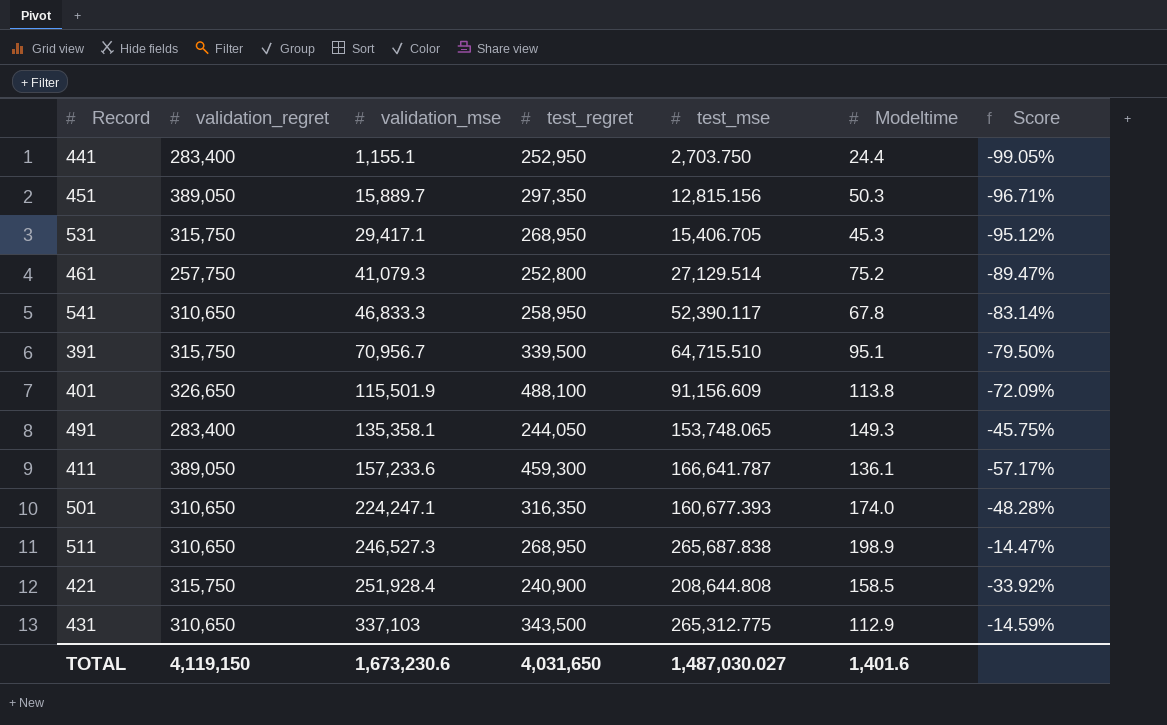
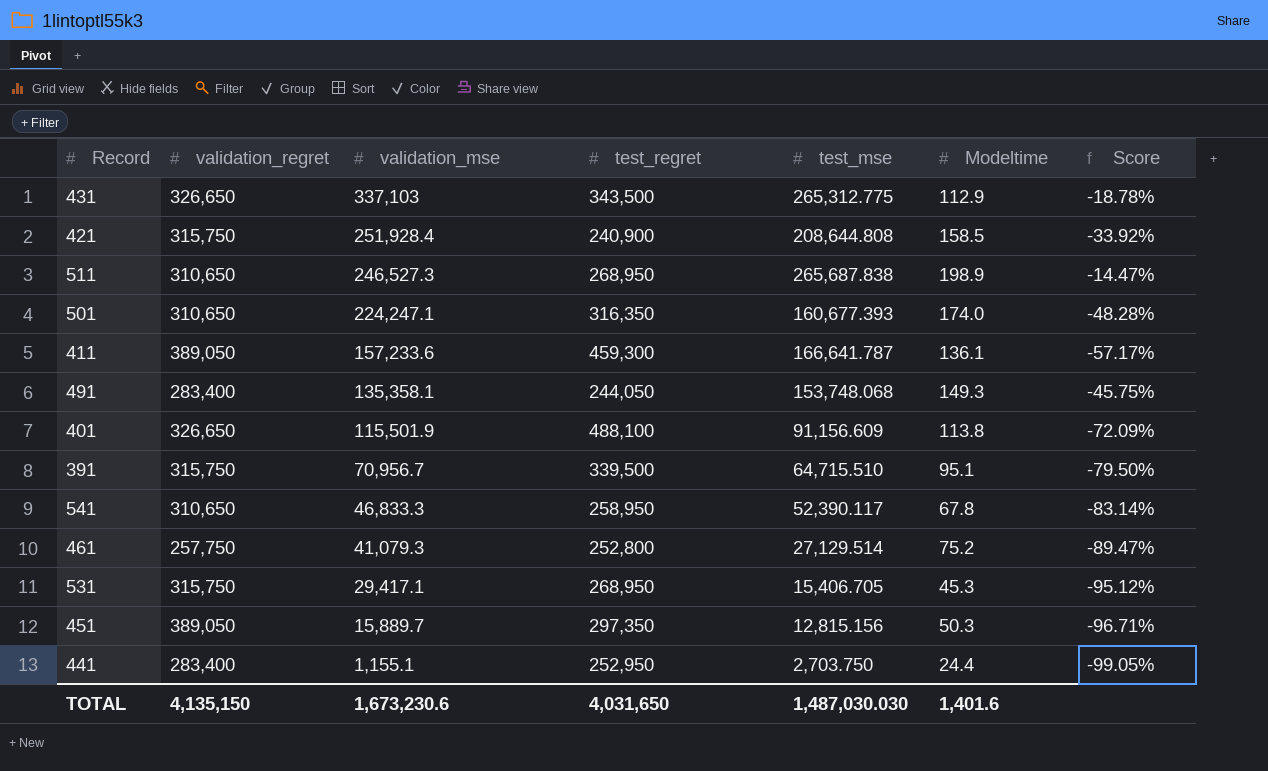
row order: validation_mse ascending -> validation_mse descending
431 | validation_regret: 310,650 -> 326,650
431 | Score: -14.59% -> -18.78%
491 | test_mse: 153,748.065 -> 153,748.068
TOTAL | validation_regret: 4,119,150 -> 4,135,150
TOTAL | test_mse: 1,487,030.027 -> 1,487,030.030

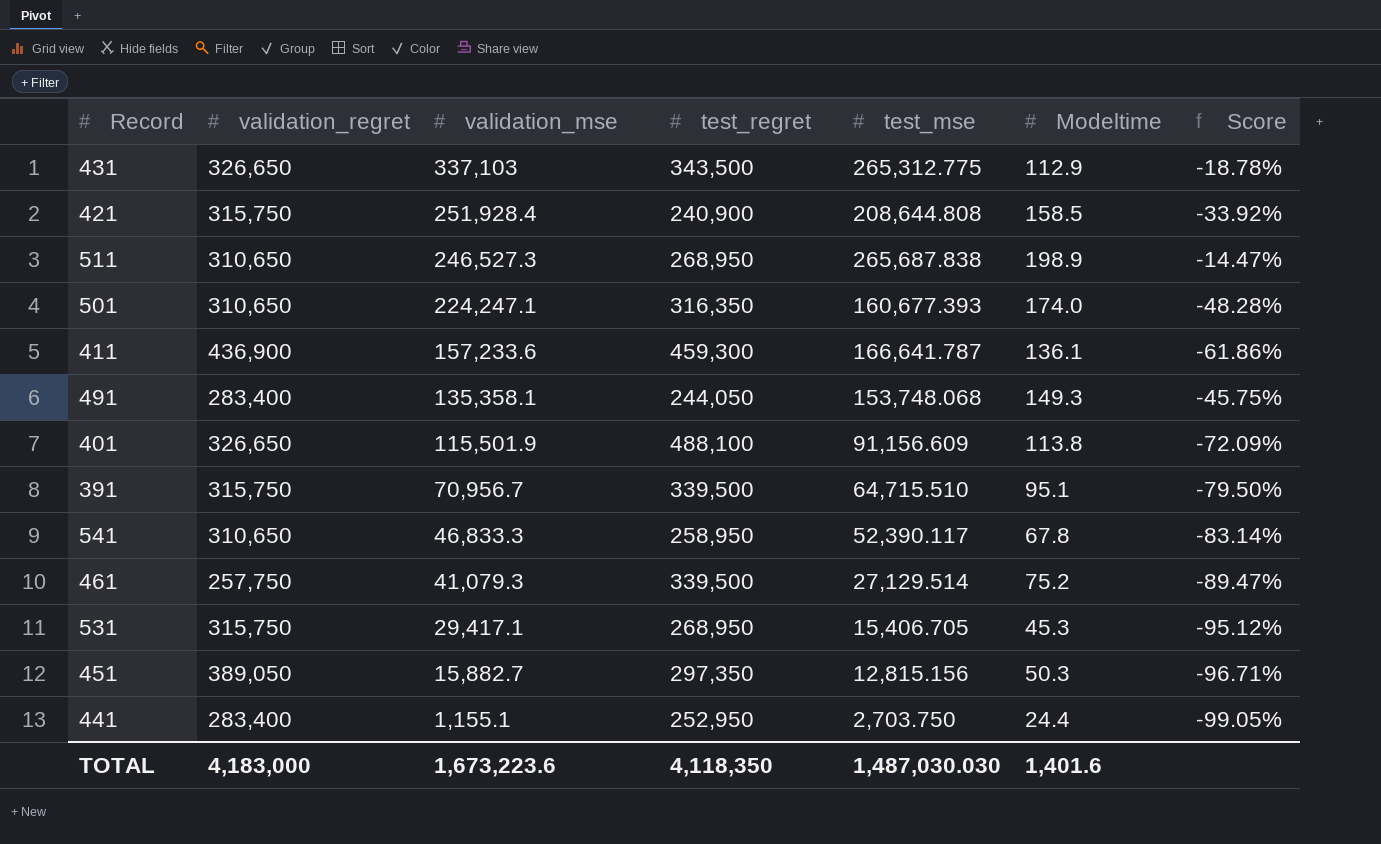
411 | validation_regret: 389,050 -> 436,900
411 | Score: -57.17% -> -61.86%
461 | test_regret: 252,800 -> 339,500
451 | validation_mse: 15,889.7 -> 15,882.7
TOTAL | validation_regret: 4,135,150 -> 4,183,000
TOTAL | validation_mse: 1,673,230.6 -> 1,673,223.6
TOTAL | test_regret: 4,031,650 -> 4,118,350

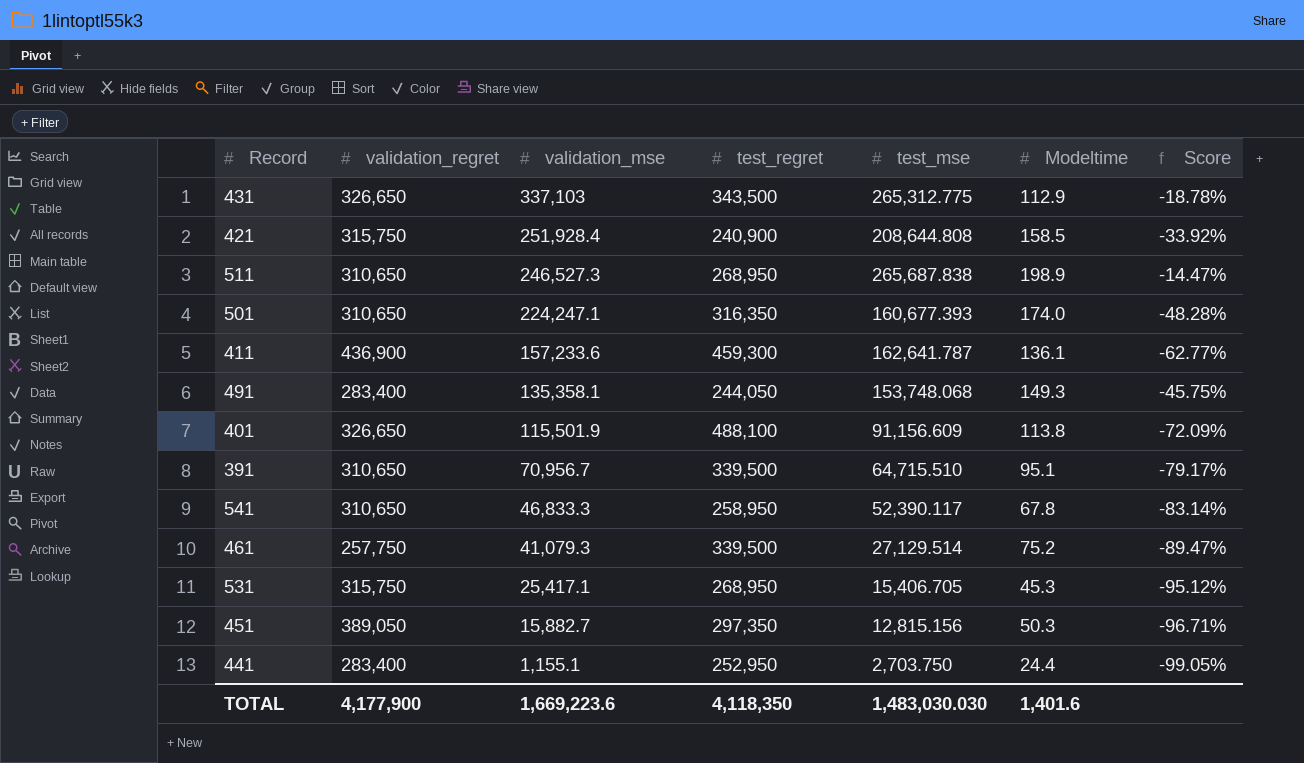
411 | test_mse: 166,641.787 -> 162,641.787
411 | Score: -61.86% -> -62.77%
391 | validation_regret: 315,750 -> 310,650
391 | Score: -79.50% -> -79.17%
531 | validation_mse: 29,417.1 -> 25,417.1
TOTAL | validation_regret: 4,183,000 -> 4,177,900
TOTAL | validation_mse: 1,673,223.6 -> 1,669,223.6
TOTAL | test_mse: 1,487,030.030 -> 1,483,030.030

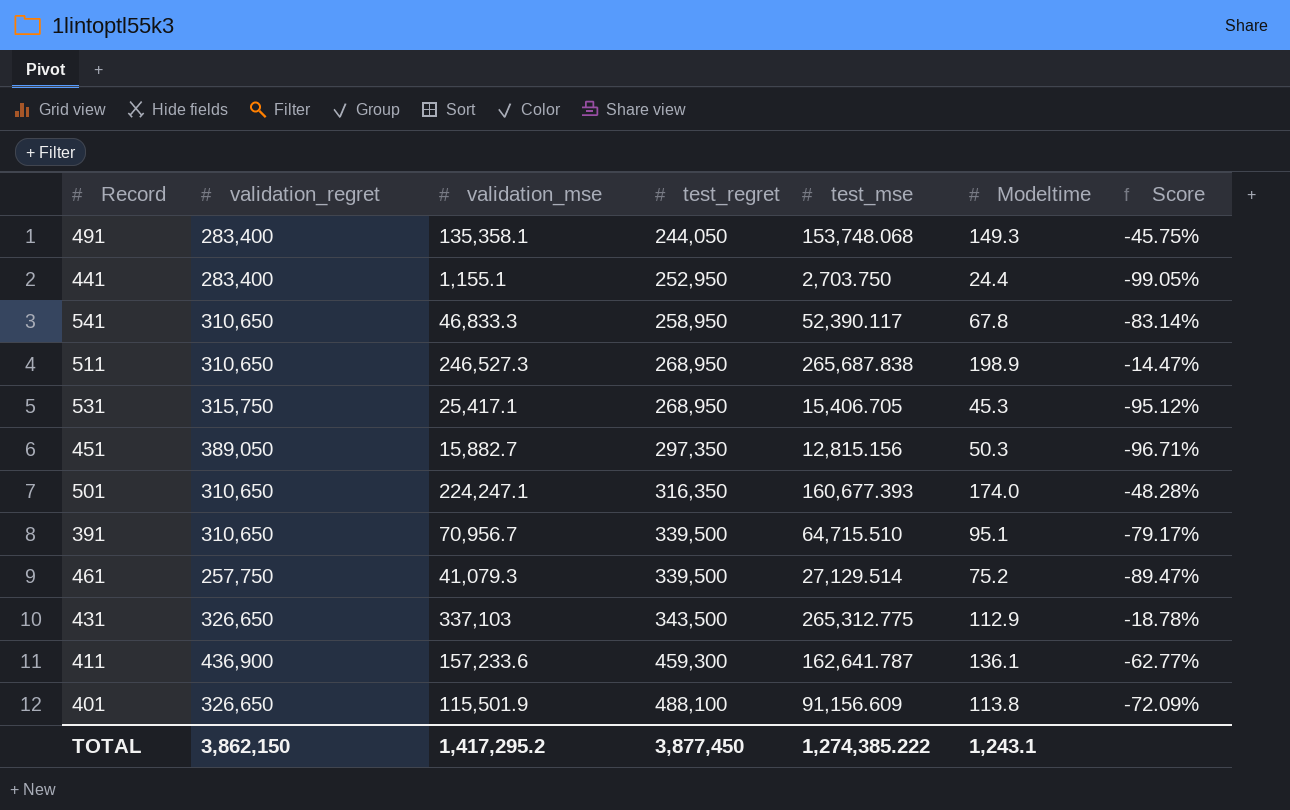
row order: validation_mse descending -> test_regret ascending
row 421: 315,750 | 251,928.4 | 240,900 | 208,644.808 | 158.5 | -33.92% -> none
TOTAL | validation_regret: 4,177,900 -> 3,862,150
TOTAL | validation_mse: 1,669,223.6 -> 1,417,295.2
TOTAL | test_regret: 4,118,350 -> 3,877,450
TOTAL | test_mse: 1,483,030.030 -> 1,274,385.222
TOTAL | Modeltime: 1,401.6 -> 1,243.1

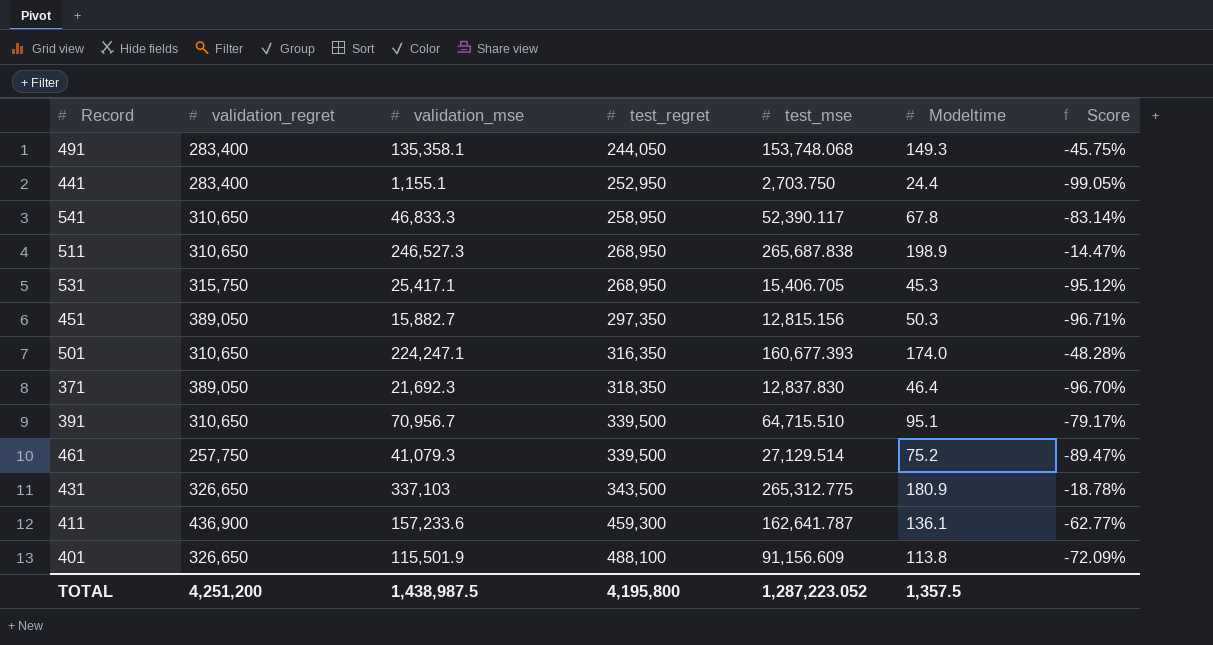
row 371: none -> 389,050 | 21,692.3 | 318,350 | 12,837.830 | 46.4 | -96.70%
431 | Modeltime: 112.9 -> 180.9
TOTAL | validation_regret: 3,862,150 -> 4,251,200
TOTAL | validation_mse: 1,417,295.2 -> 1,438,987.5
TOTAL | test_regret: 3,877,450 -> 4,195,800
TOTAL | test_mse: 1,274,385.222 -> 1,287,223.052
TOTAL | Modeltime: 1,243.1 -> 1,357.5

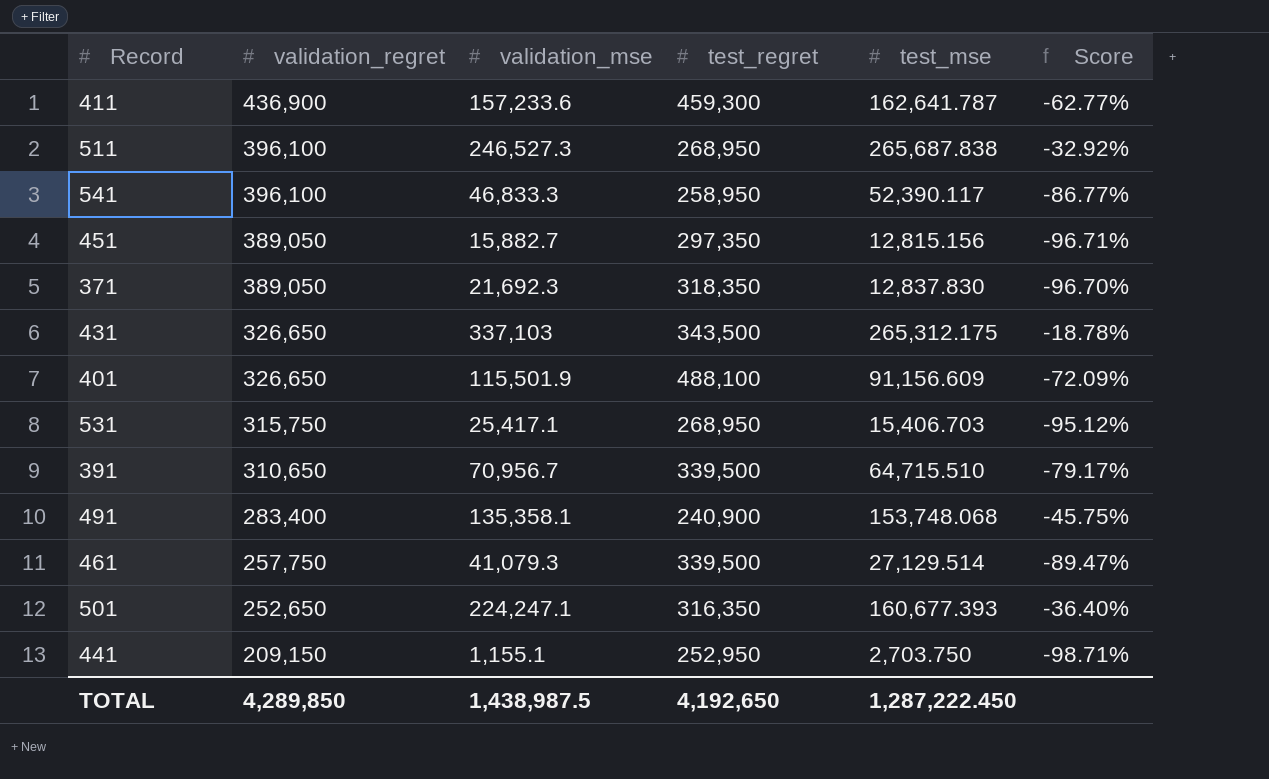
row order: test_regret ascending -> validation_regret descending
column Modeltime | position: 6 -> none
511 | validation_regret: 310,650 -> 396,100
511 | Score: -14.47% -> -32.92%
541 | validation_regret: 310,650 -> 396,100
541 | Score: -83.14% -> -86.77%
431 | test_mse: 265,312.775 -> 265,312.175
531 | test_mse: 15,406.705 -> 15,406.703
491 | test_regret: 244,050 -> 240,900
501 | validation_regret: 310,650 -> 252,650
501 | Score: -48.28% -> -36.40%
441 | validation_regret: 283,400 -> 209,150
441 | Score: -99.05% -> -98.71%
TOTAL | validation_regret: 4,251,200 -> 4,289,850
TOTAL | test_regret: 4,195,800 -> 4,192,650
TOTAL | test_mse: 1,287,223.052 -> 1,287,222.450

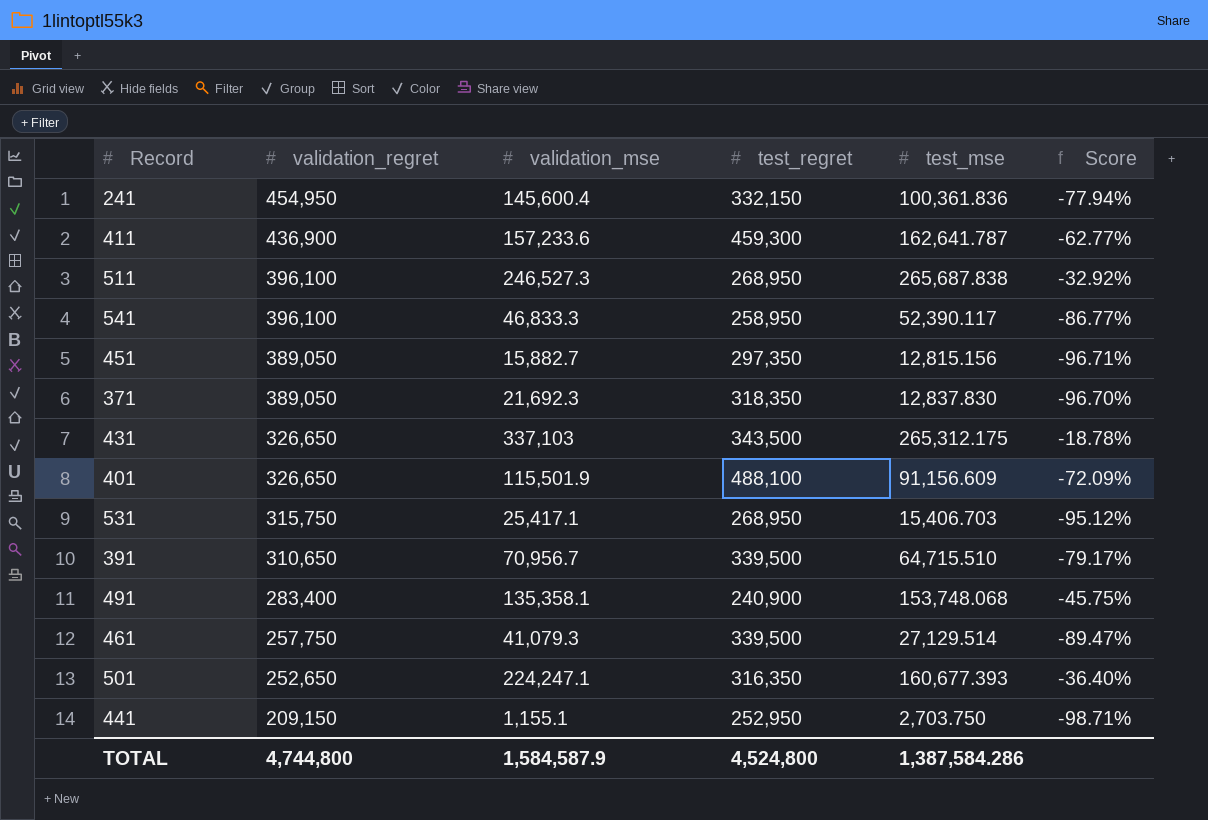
row 241: none -> 454,950 | 145,600.4 | 332,150 | 100,361.836 | -77.94%
TOTAL | validation_regret: 4,289,850 -> 4,744,800
TOTAL | validation_mse: 1,438,987.5 -> 1,584,587.9
TOTAL | test_regret: 4,192,650 -> 4,524,800
TOTAL | test_mse: 1,287,222.450 -> 1,387,584.286

